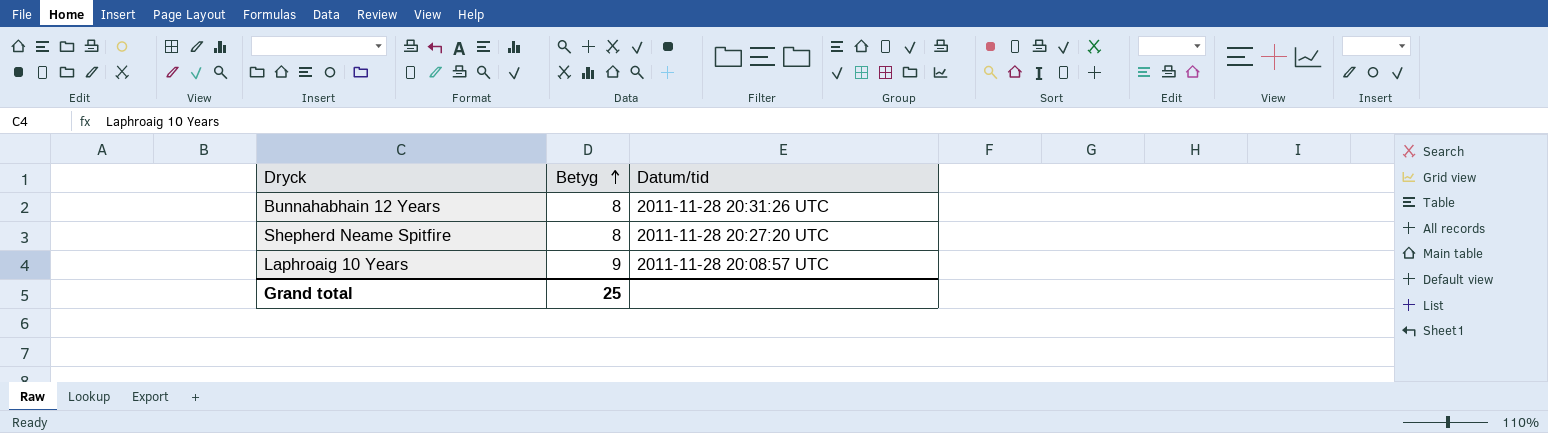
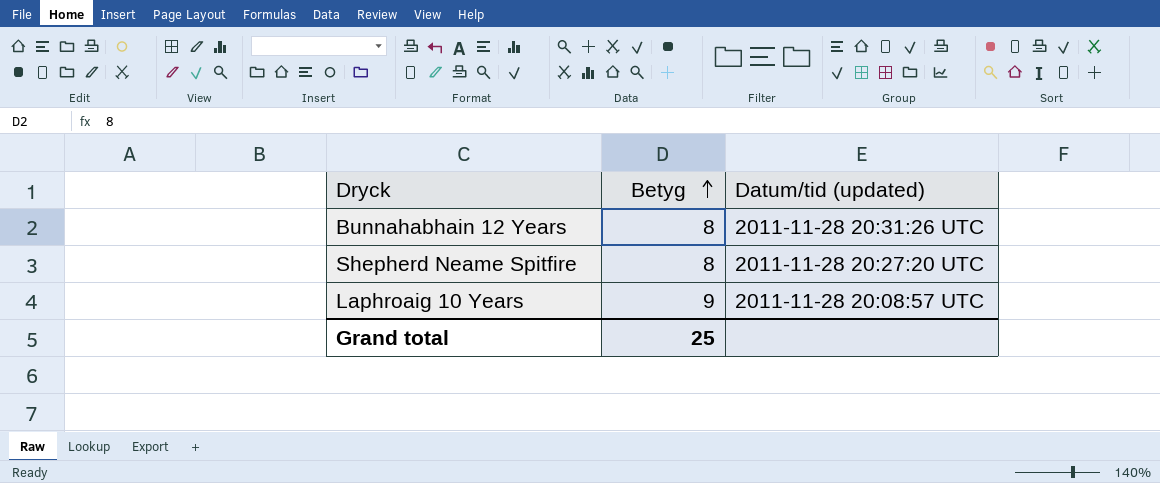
column name: Datum/tid -> Datum/tid (updated)

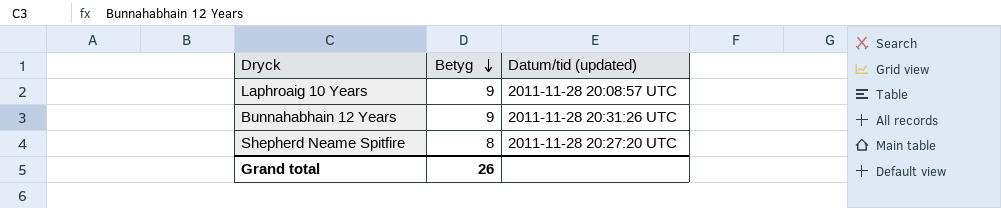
row order: Betyg ascending -> Betyg descending
Bunnahabhain 12 Years | Betyg: 8 -> 9
Grand total | Betyg: 25 -> 26

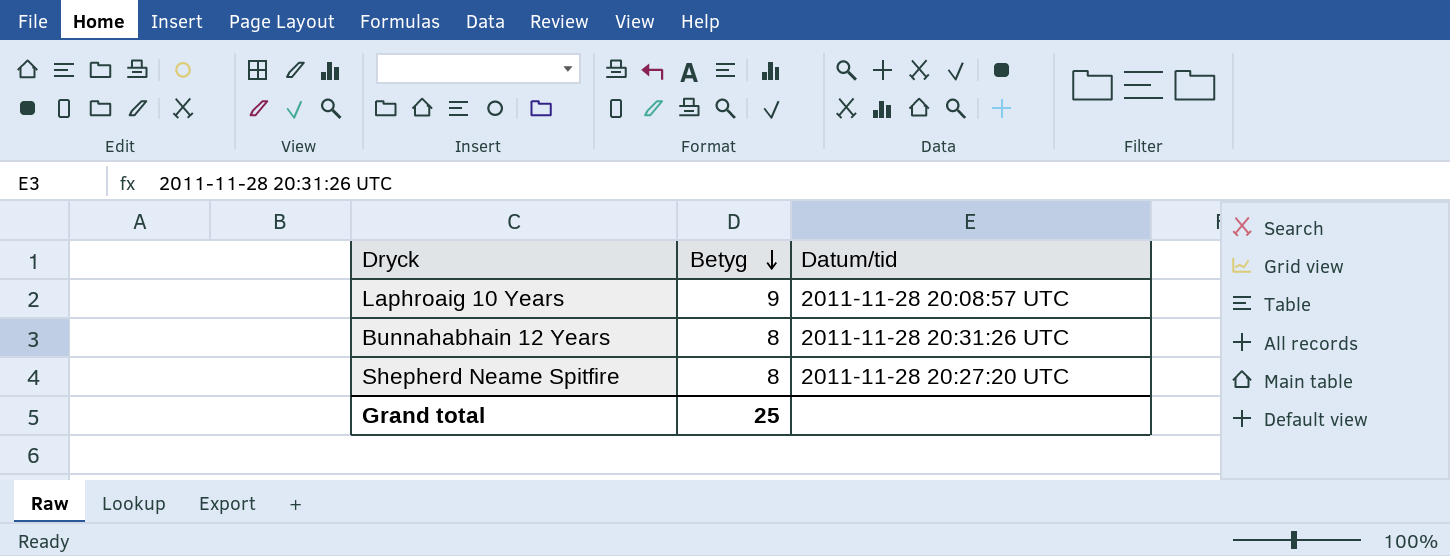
column name: Datum/tid (updated) -> Datum/tid
Bunnahabhain 12 Years | Betyg: 9 -> 8
Grand total | Betyg: 26 -> 25

